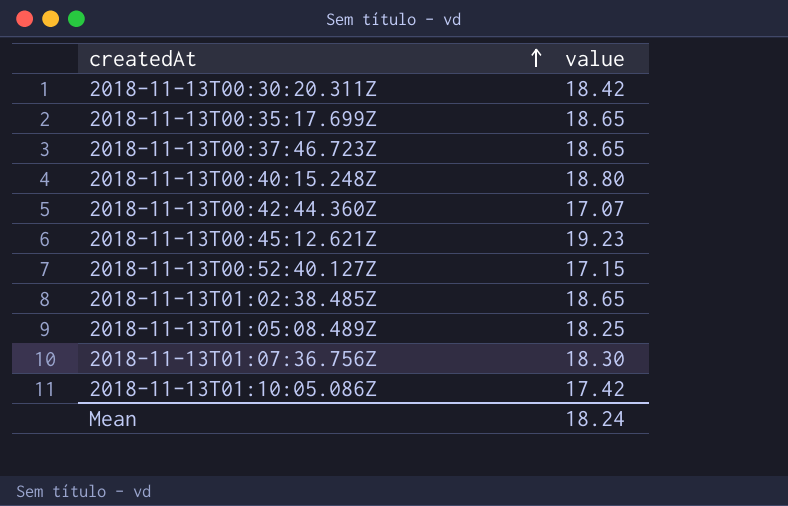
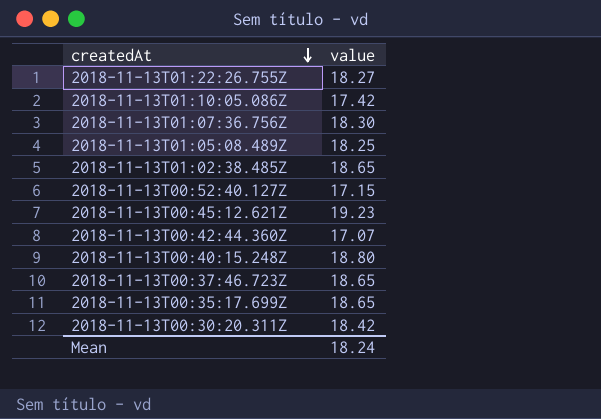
row order: createdAt ascending -> createdAt descending
row 2018-11-13T01:22:26.755Z: none -> 18.27

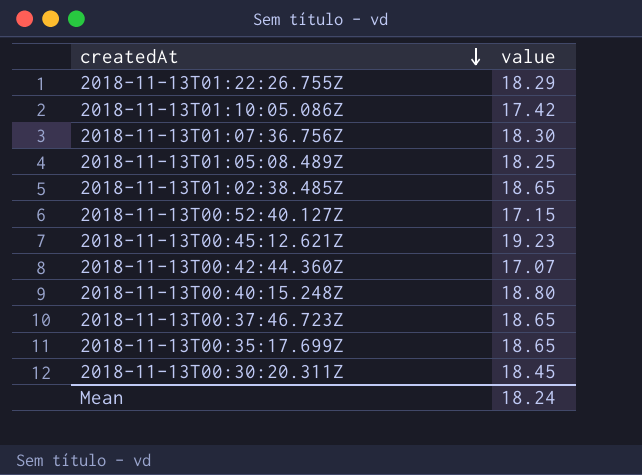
2018-11-13T01:22:26.755Z | value: 18.27 -> 18.29
2018-11-13T00:30:20.311Z | value: 18.42 -> 18.45

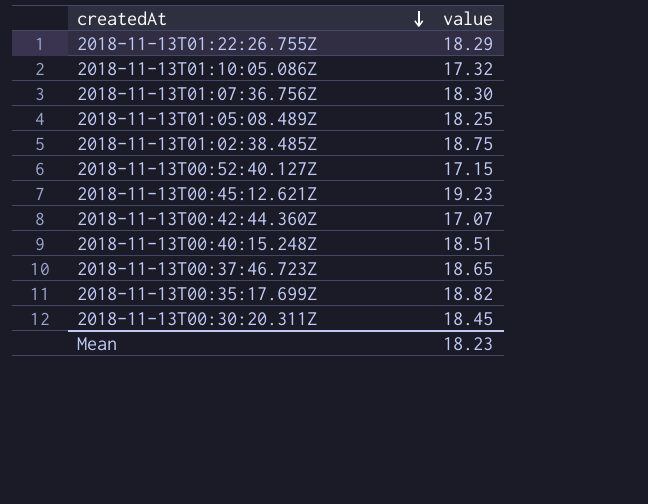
2018-11-13T01:10:05.086Z | value: 17.42 -> 17.32
2018-11-13T01:02:38.485Z | value: 18.65 -> 18.75
2018-11-13T00:40:15.248Z | value: 18.80 -> 18.51
2018-11-13T00:35:17.699Z | value: 18.65 -> 18.82
Mean | value: 18.24 -> 18.23

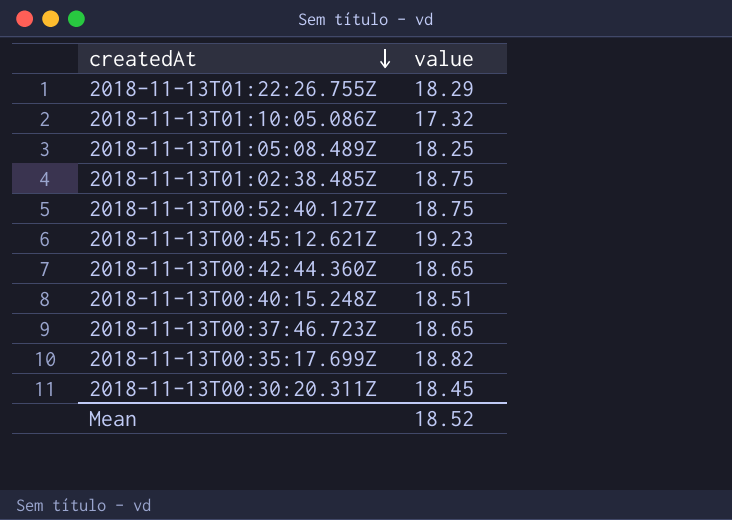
row 2018-11-13T01:07:36.756Z: 18.30 -> none
2018-11-13T00:52:40.127Z | value: 17.15 -> 18.75
2018-11-13T00:42:44.360Z | value: 17.07 -> 18.65
Mean | value: 18.23 -> 18.52

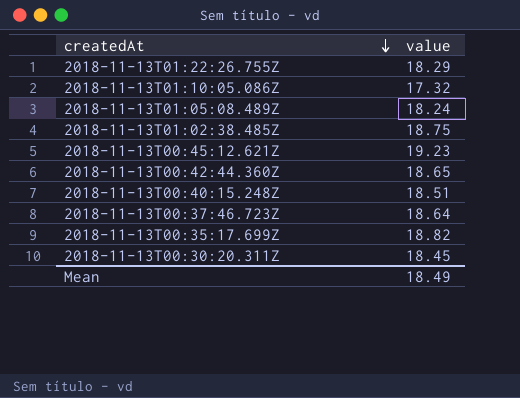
row 2018-11-13T00:52:40.127Z: 18.75 -> none
2018-11-13T01:05:08.489Z | value: 18.25 -> 18.24
2018-11-13T00:37:46.723Z | value: 18.65 -> 18.64
Mean | value: 18.52 -> 18.49

